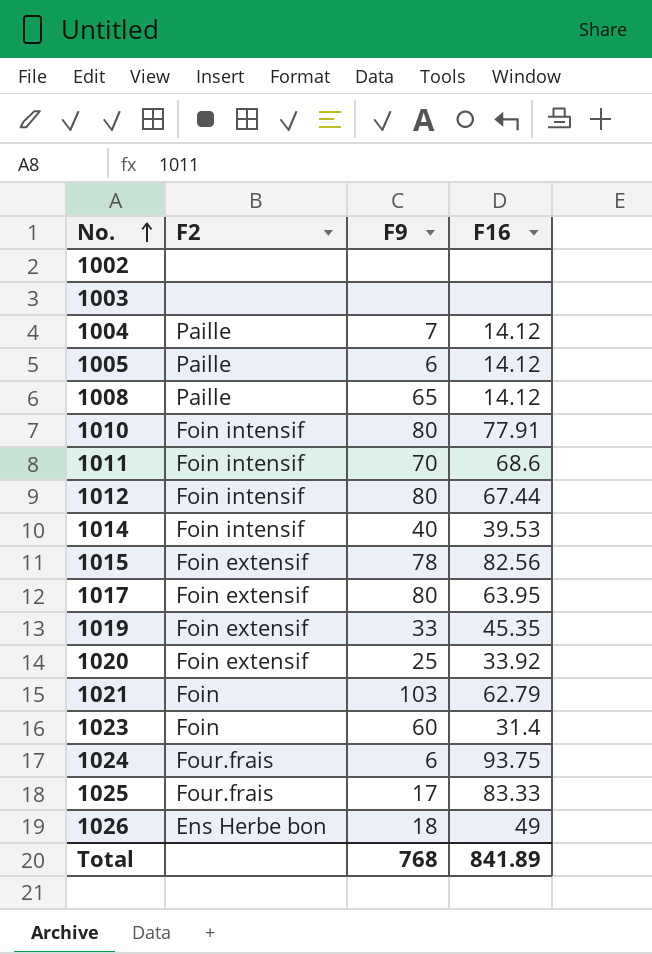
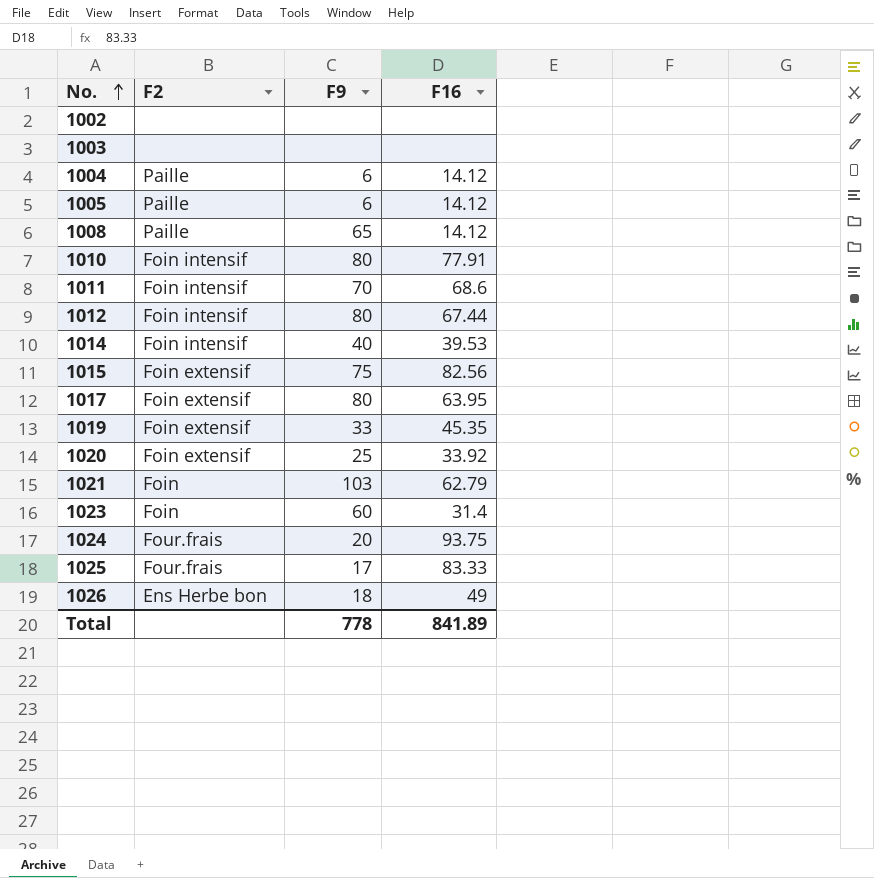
1004 | F9: 7 -> 6
1015 | F9: 78 -> 75
1024 | F9: 6 -> 20
Total | F9: 768 -> 778

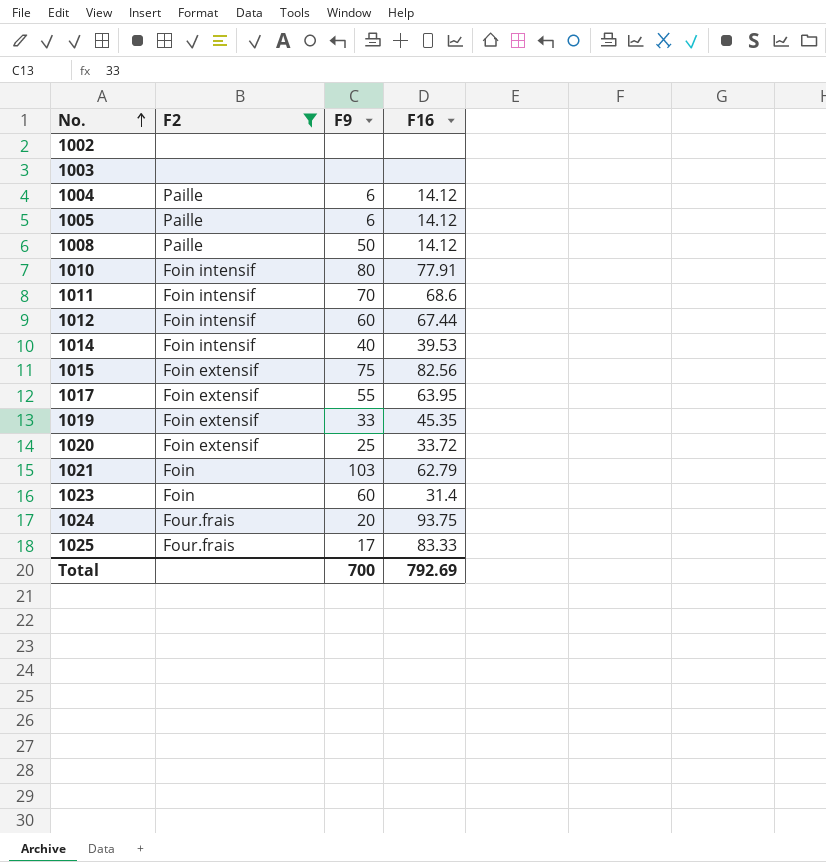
filter: none -> F2 != Ens Herbe bon
1008 | F9: 65 -> 50
1012 | F9: 80 -> 60
1017 | F9: 80 -> 55
1020 | F16: 33.92 -> 33.72
Total | F9: 778 -> 700
Total | F16: 841.89 -> 792.69

